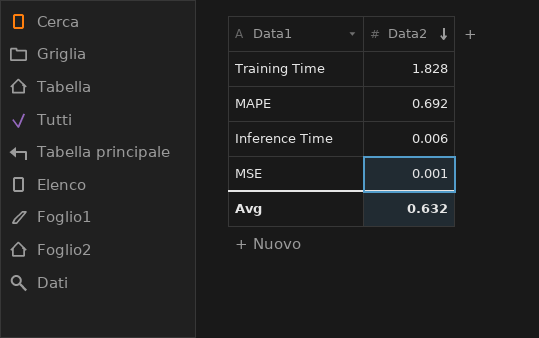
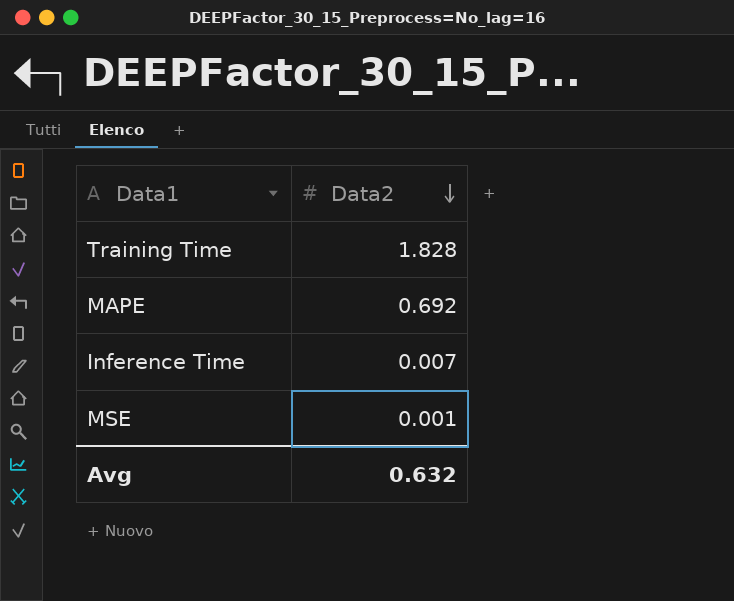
Inference Time | Data2: 0.006 -> 0.007

